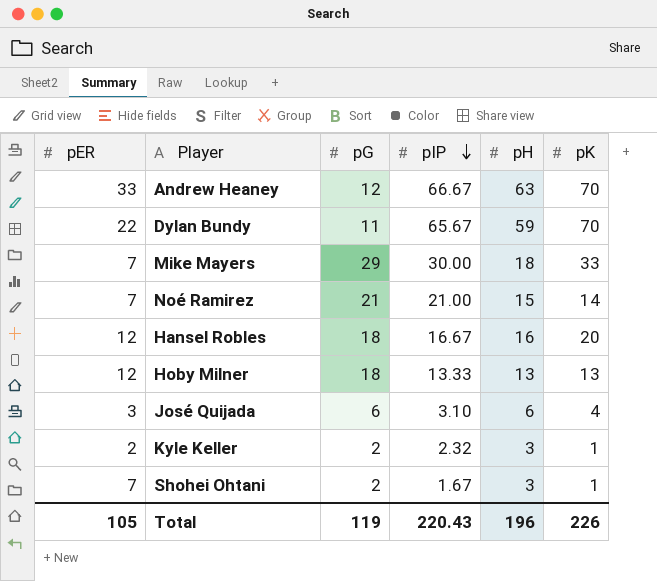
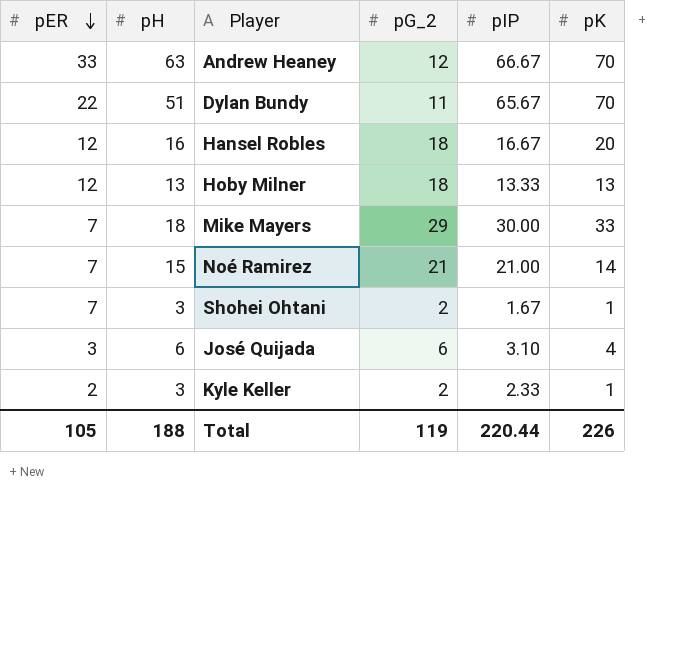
row order: pIP descending -> pER descending
column pH | position: 5 -> 2
column name: pG -> pG_2
Dylan Bundy | pH: 59 -> 51
Kyle Keller | pIP: 2.32 -> 2.33
Total | pH: 196 -> 188
Total | pIP: 220.43 -> 220.44

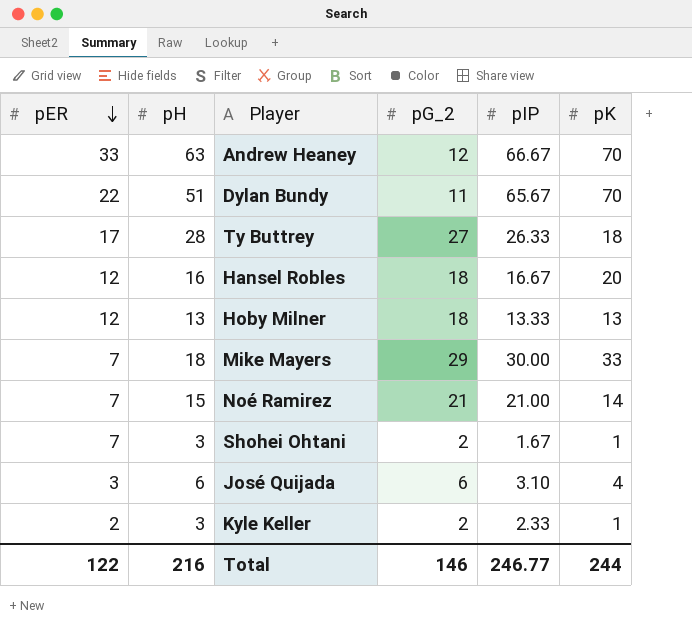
row Ty Buttrey: none -> 17 | 28 | 27 | 26.33 | 18
Total | pER: 105 -> 122
Total | pH: 188 -> 216
Total | pG_2: 119 -> 146
Total | pIP: 220.44 -> 246.77
Total | pK: 226 -> 244

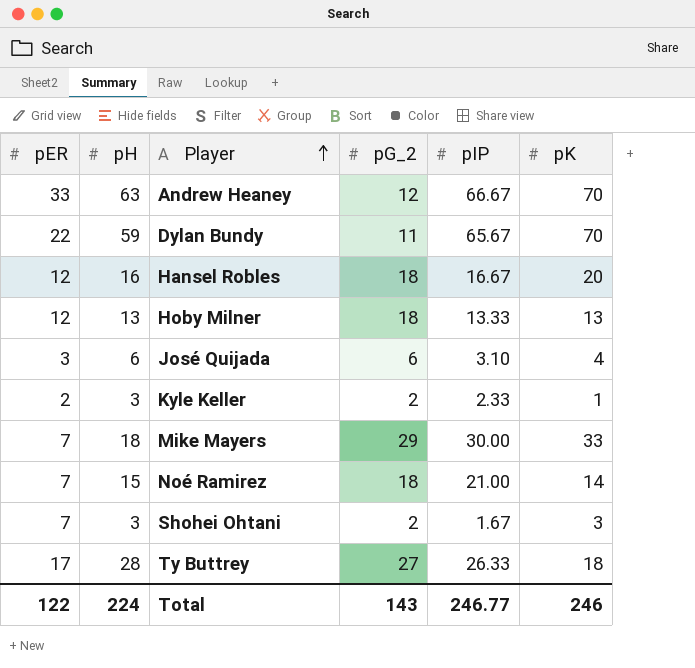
row order: pER descending -> Player ascending
Dylan Bundy | pH: 51 -> 59
Noé Ramirez | pG_2: 21 -> 18
Shohei Ohtani | pK: 1 -> 3
Total | pH: 216 -> 224
Total | pG_2: 146 -> 143
Total | pK: 244 -> 246

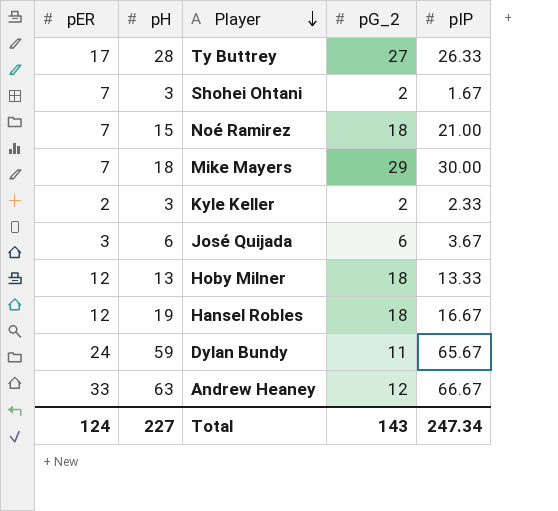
row order: Player ascending -> Player descending
column pK | position: 6 -> none
José Quijada | pIP: 3.10 -> 3.67
Hansel Robles | pH: 16 -> 19
Dylan Bundy | pER: 22 -> 24
Total | pER: 122 -> 124
Total | pH: 224 -> 227
Total | pIP: 246.77 -> 247.34

